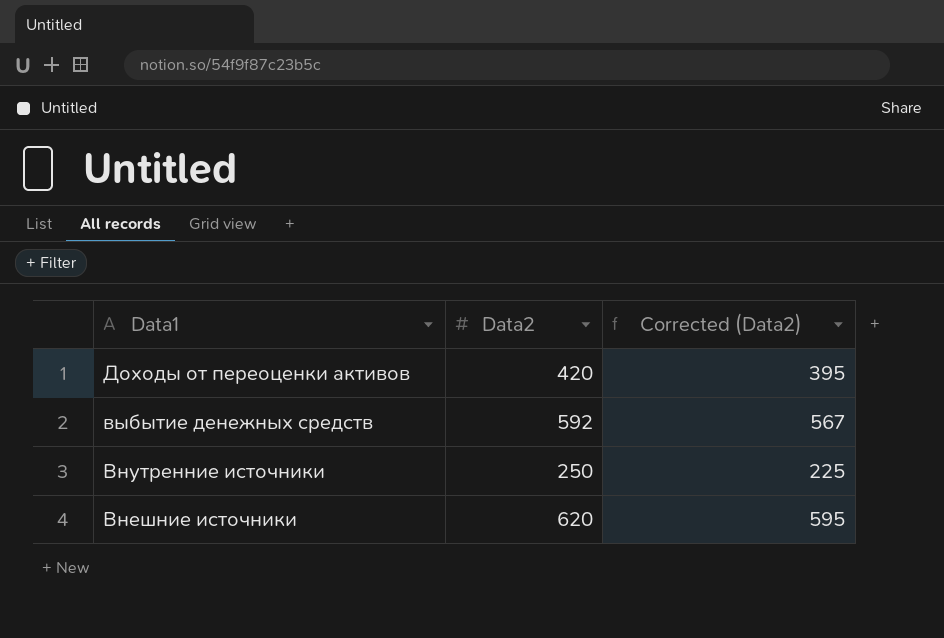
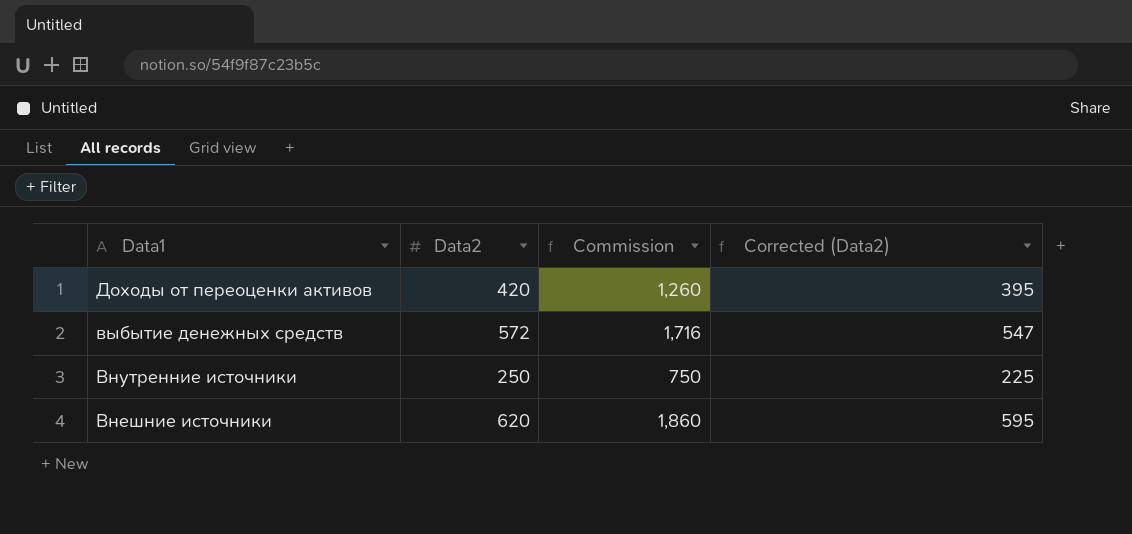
column Commission | formula: none -> [Data2] * 3
выбытие денежных средств | Data2: 592 -> 572
выбытие денежных средств | Corrected (Data2): 567 -> 547

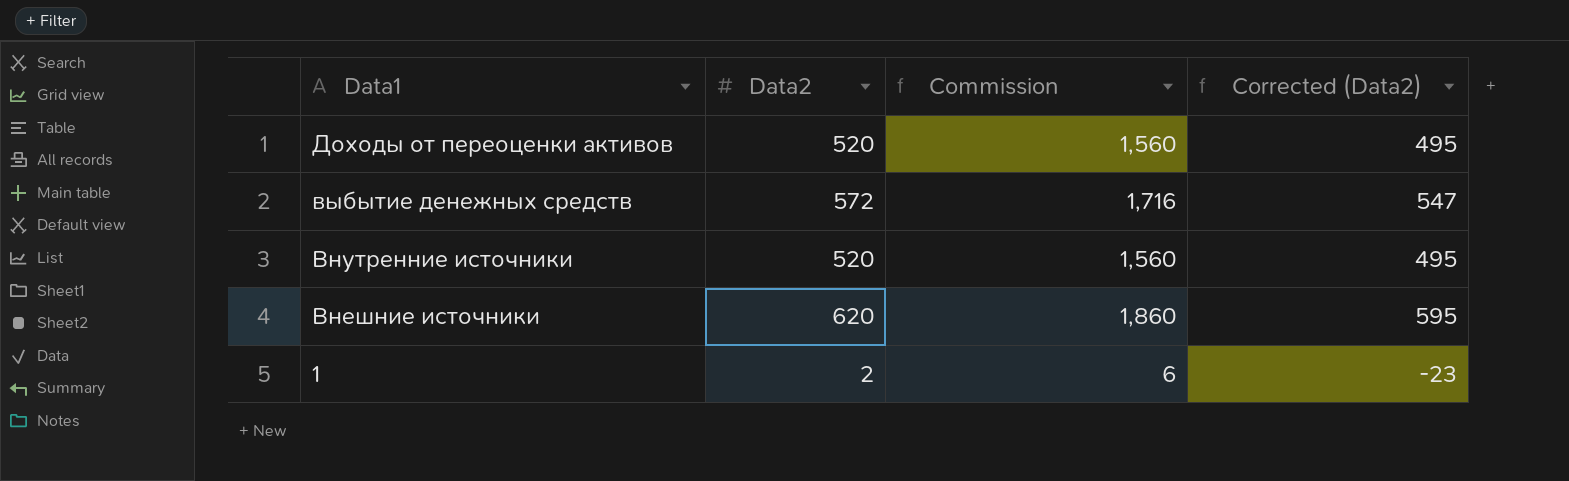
Доходы от переоценки активов | Data2: 420 -> 520
Доходы от переоценки активов | Commission: 1,260 -> 1,560
Доходы от переоценки активов | Corrected (Data2): 395 -> 495
Внутренние источники | Data2: 250 -> 520
Внутренние источники | Commission: 750 -> 1,560
Внутренние источники | Corrected (Data2): 225 -> 495
row 1: none -> 2 | 6 | -23

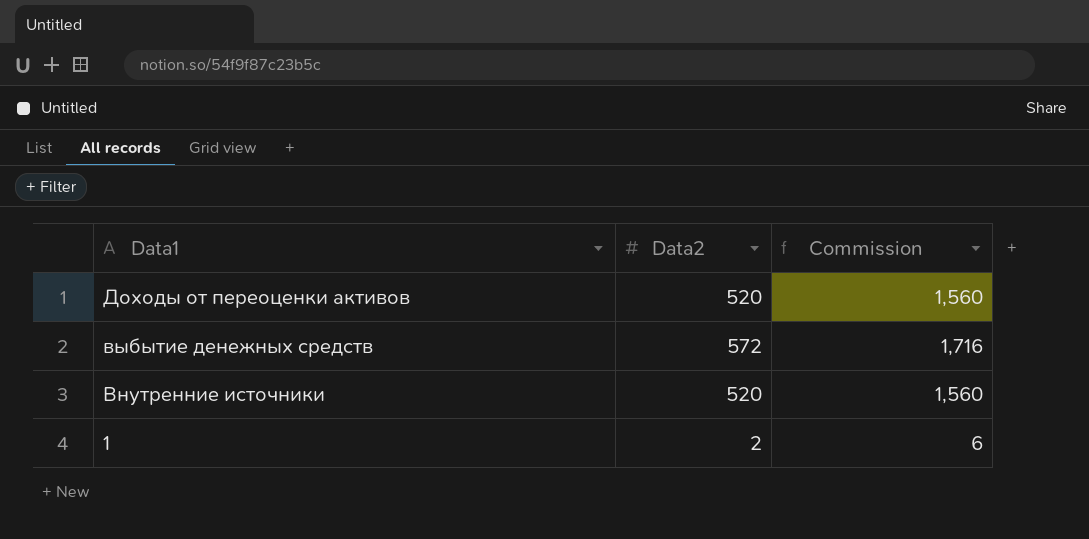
column Corrected (Data2) | formula: [Data2] - 25 -> none
row Внешние источники: 620 | 1,860 | 595 -> none

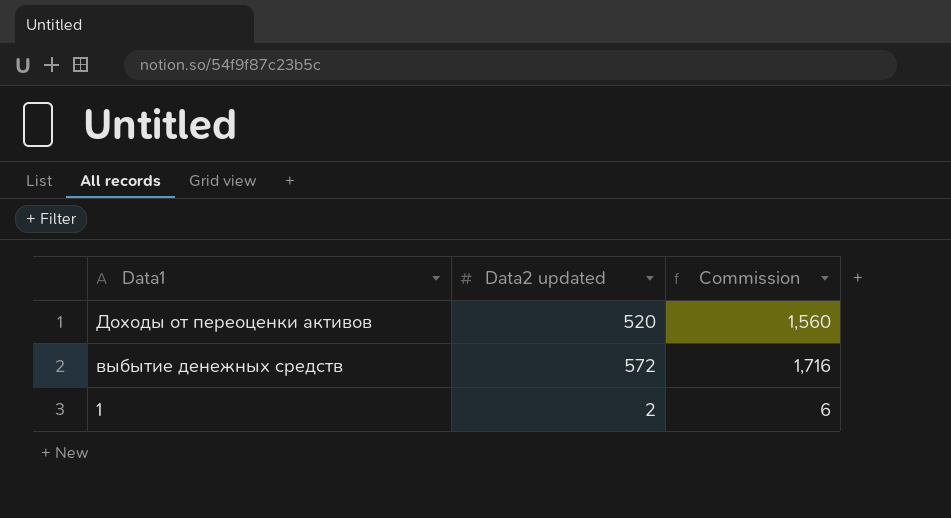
column name: Data2 -> Data2 updated
row Внутренние источники: 520 | 1,560 -> none

